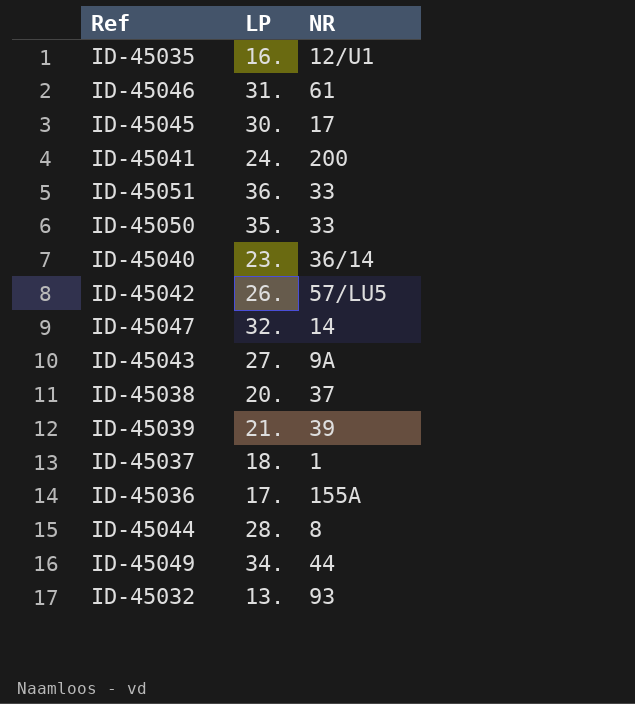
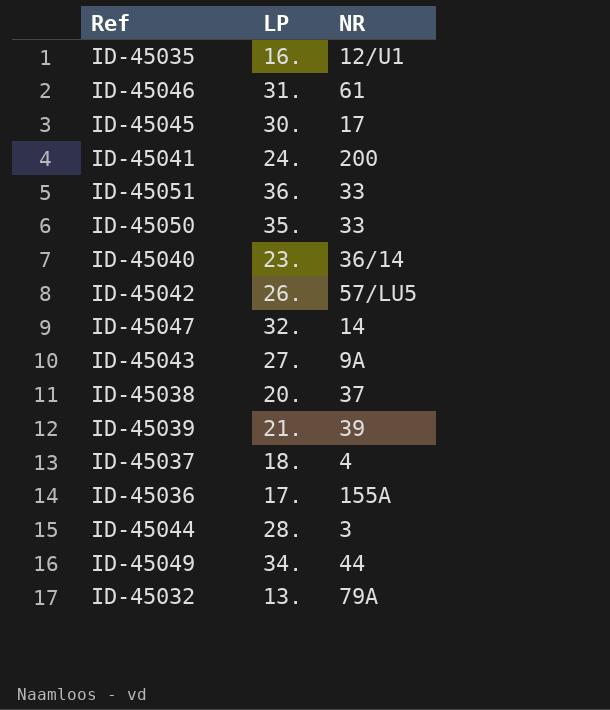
ID-45037 | NR: 1 -> 4
ID-45044 | NR: 8 -> 3
ID-45032 | NR: 93 -> 79A

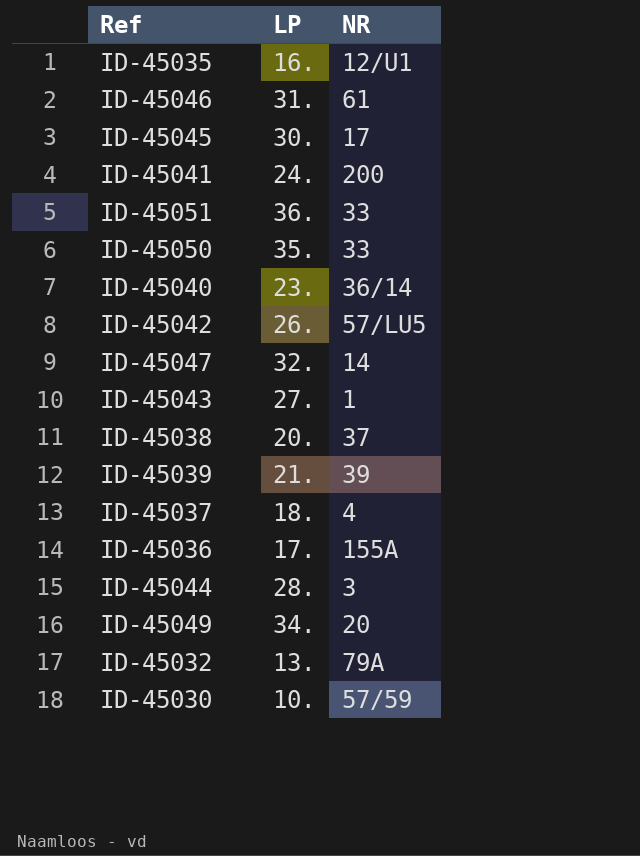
ID-45043 | NR: 9A -> 1
ID-45049 | NR: 44 -> 20
row ID-45030: none -> 10. | 57/59

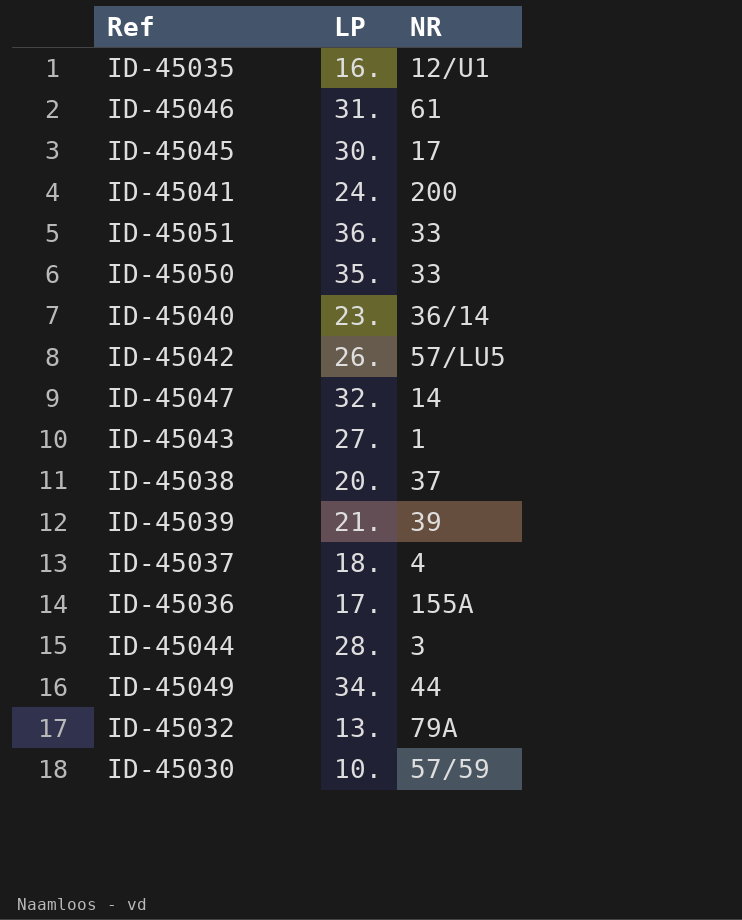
ID-45049 | NR: 20 -> 44

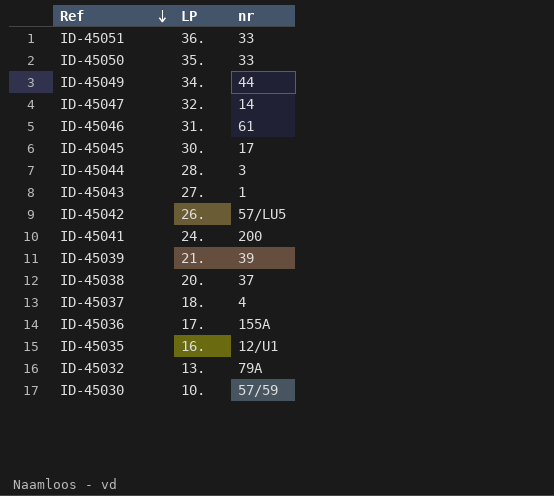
row order: none -> Ref descending
column name: NR -> nr
row ID-45040: 23. | 36/14 -> none

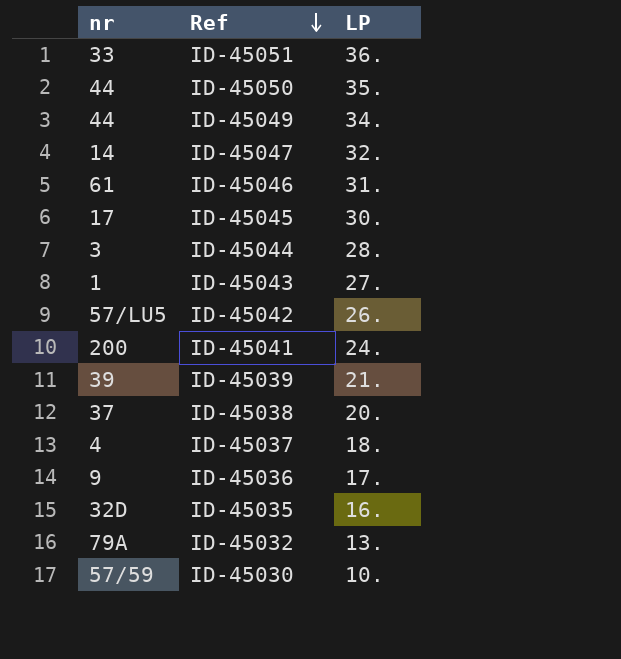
column nr | position: 3 -> 1
ID-45050 | nr: 33 -> 44
ID-45036 | nr: 155A -> 9
ID-45035 | nr: 12/U1 -> 32D

